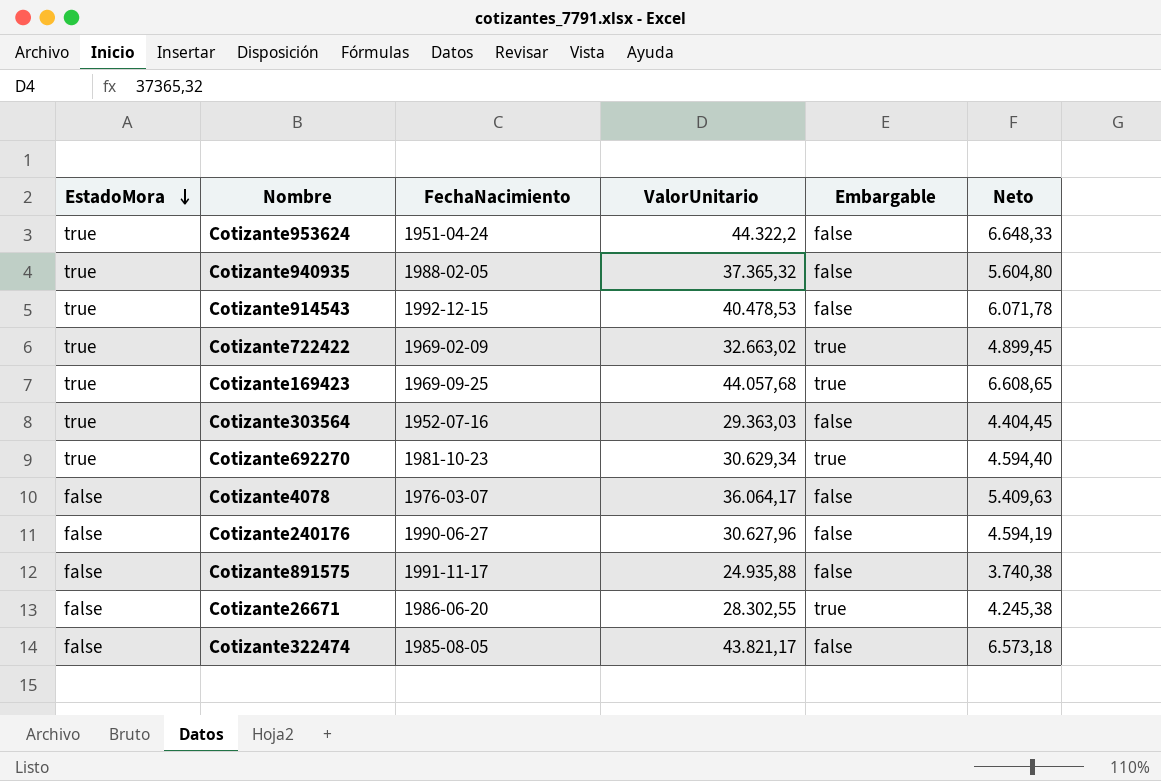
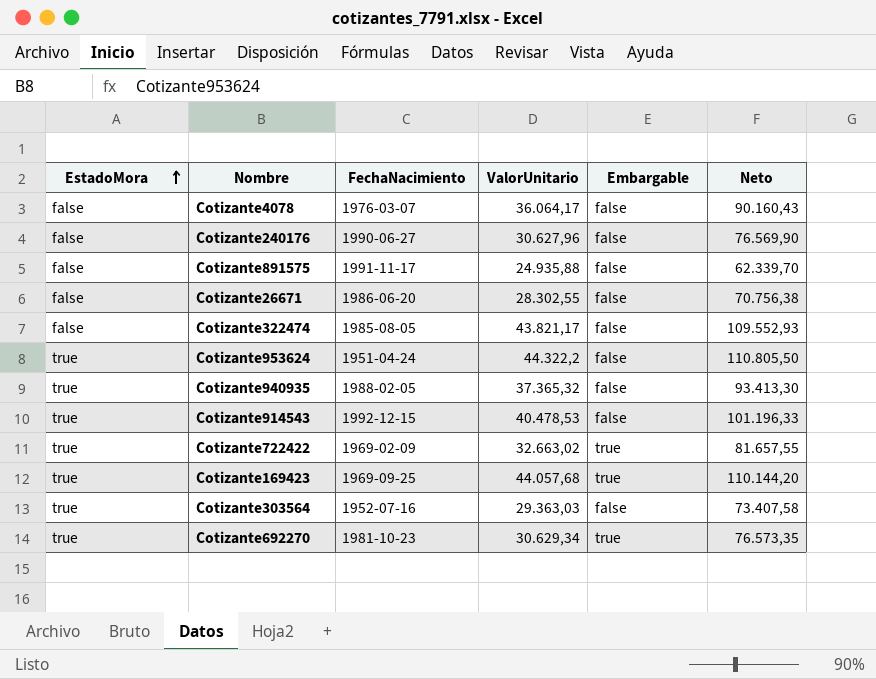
row order: EstadoMora descending -> EstadoMora ascending
column Neto | formula: [ValorUnitario] * 0,15 -> [ValorUnitario] * 2,5
Cotizante26671 | Embargable: true -> false

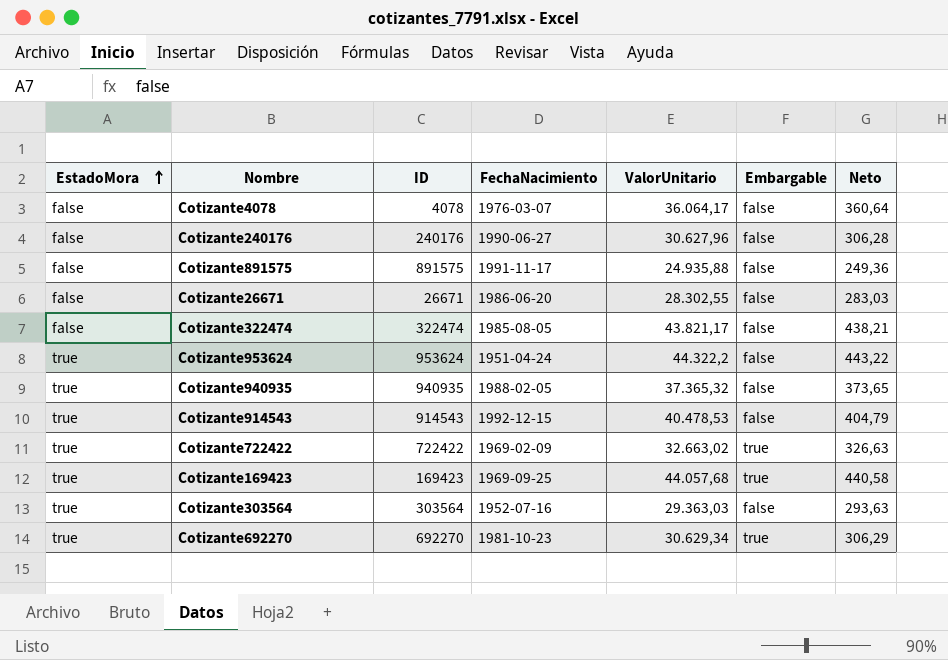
column ID | position: none -> 3
column Neto | formula: [ValorUnitario] * 2,5 -> [ValorUnitario] * 0,01

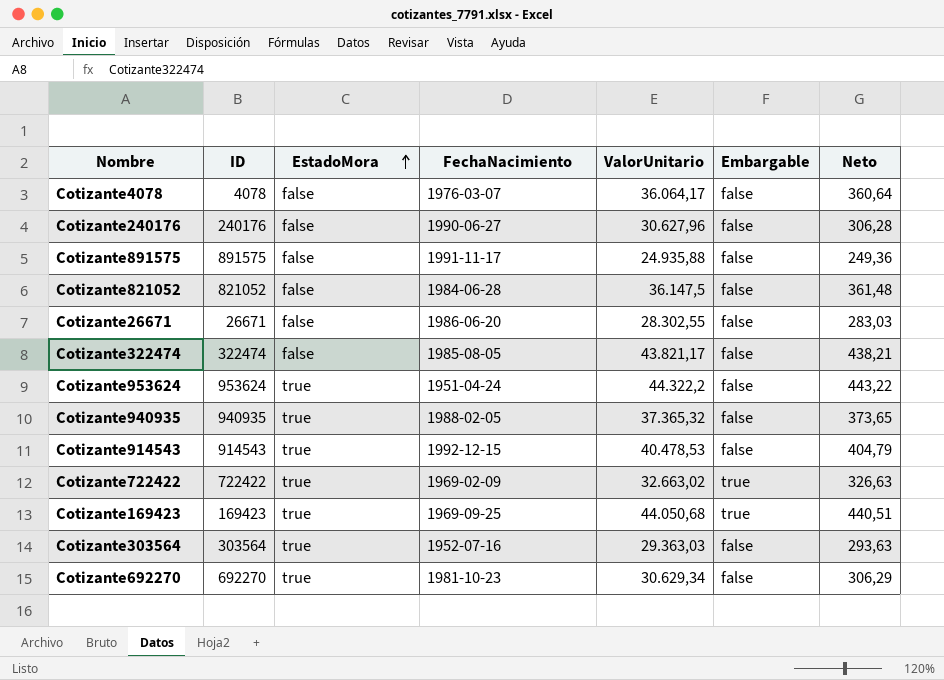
column EstadoMora | position: 1 -> 3
row Cotizante821052: none -> 821052 | false | 1984-06-28 | 36.147,5 | false | 361,48
Cotizante169423 | ValorUnitario: 44.057,68 -> 44.050,68
Cotizante169423 | Neto: 440,58 -> 440,51
Cotizante692270 | Embargable: true -> false

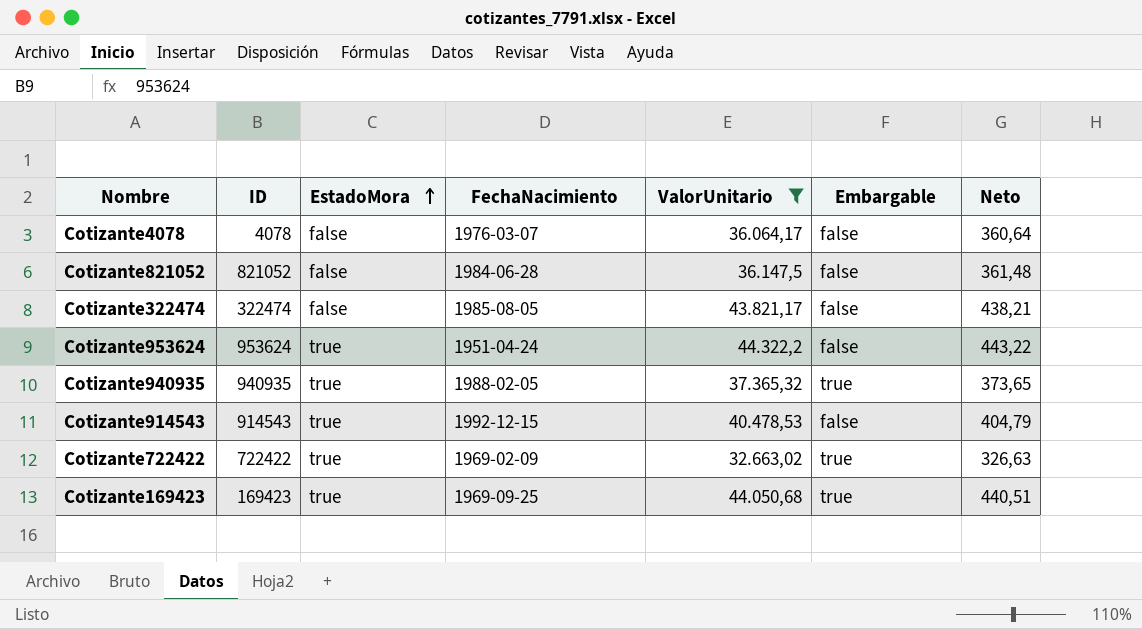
filter: none -> ValorUnitario >= 32.663,02
Cotizante940935 | Embargable: false -> true

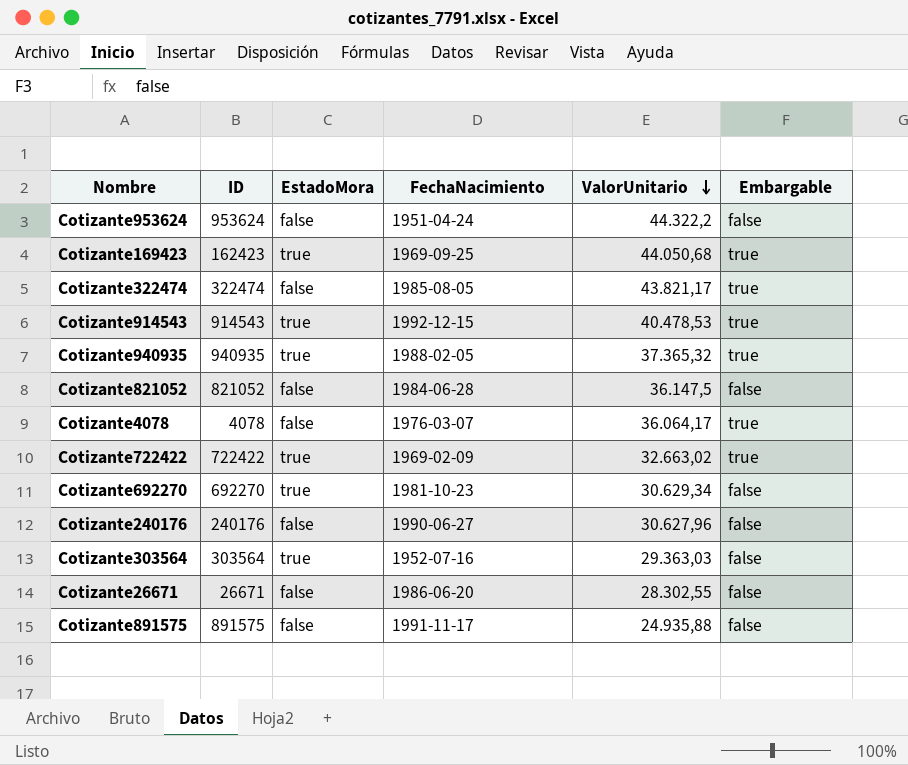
filter: ValorUnitario >= 32.663,02 -> none
row order: EstadoMora ascending -> ValorUnitario descending
column Neto | formula: [ValorUnitario] * 0,01 -> none
Cotizante953624 | EstadoMora: true -> false
Cotizante169423 | ID: 169423 -> 162423
Cotizante322474 | Embargable: false -> true
Cotizante914543 | Embargable: false -> true
Cotizante4078 | Embargable: false -> true

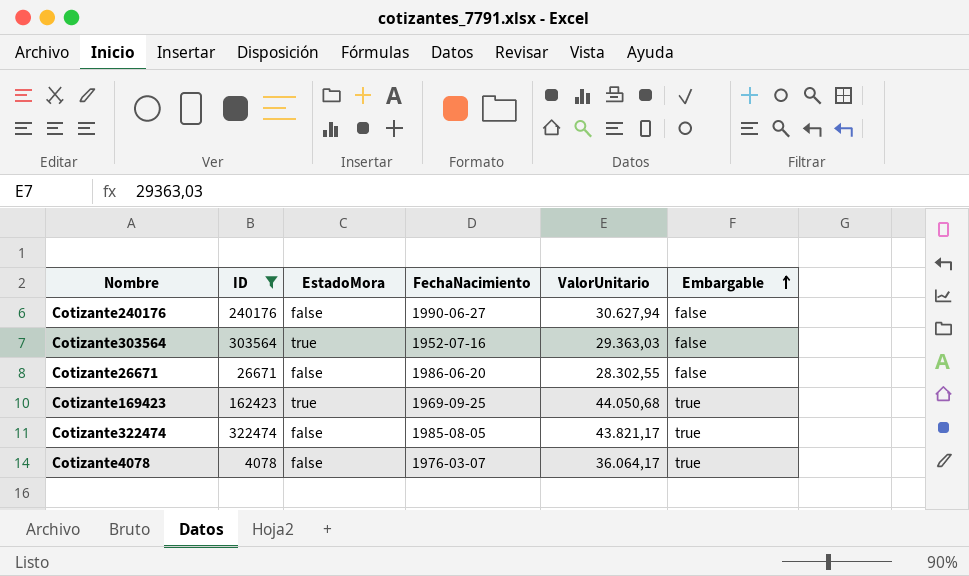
filter: none -> ID <= 322474
row order: ValorUnitario descending -> Embargable ascending
Cotizante240176 | ValorUnitario: 30.627,96 -> 30.627,94

